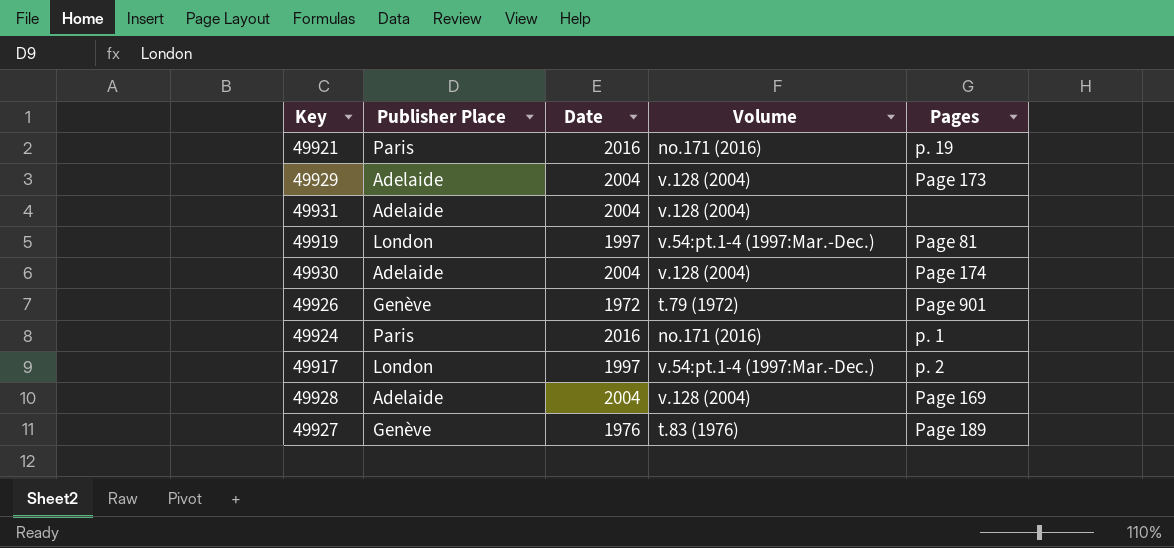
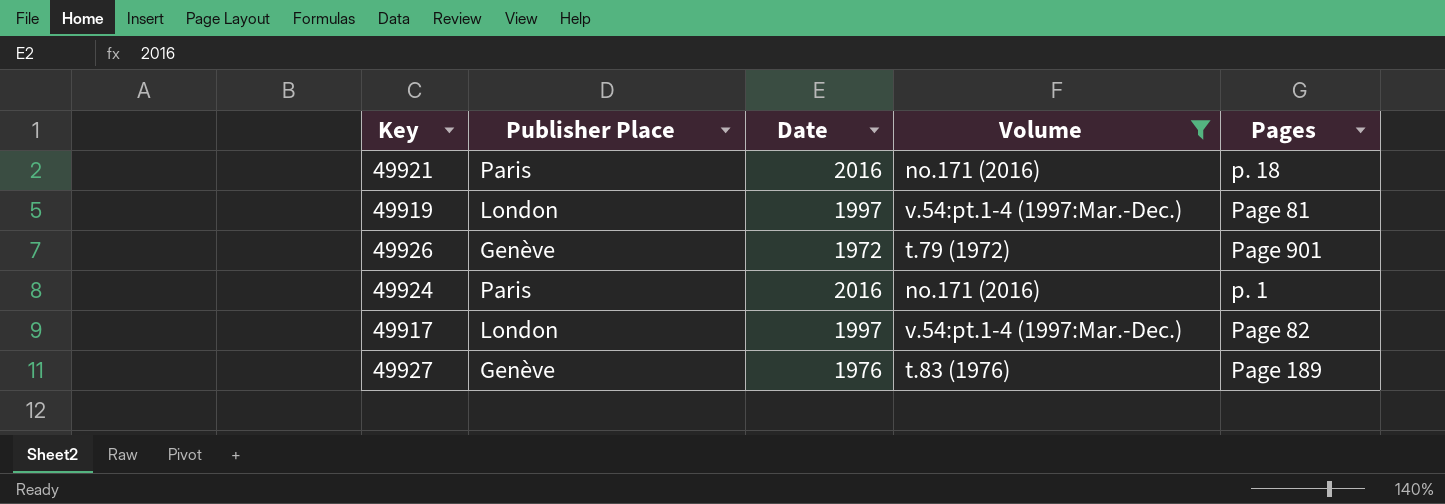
filter: none -> Volume != v.128 (2004)
49921 | Pages: p. 19 -> p. 18
49917 | Pages: p. 2 -> Page 82

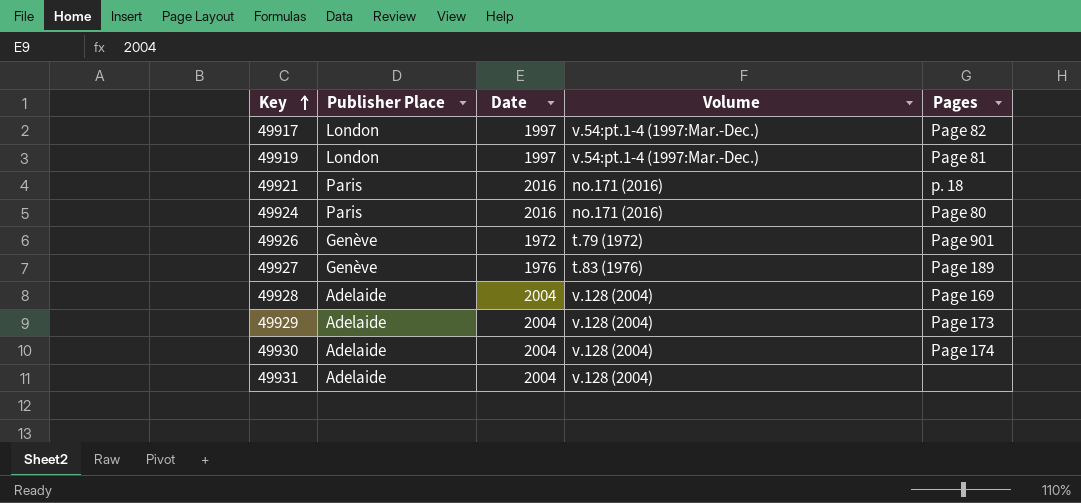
filter: Volume != v.128 (2004) -> none
row order: none -> Key ascending
49924 | Pages: p. 1 -> Page 80

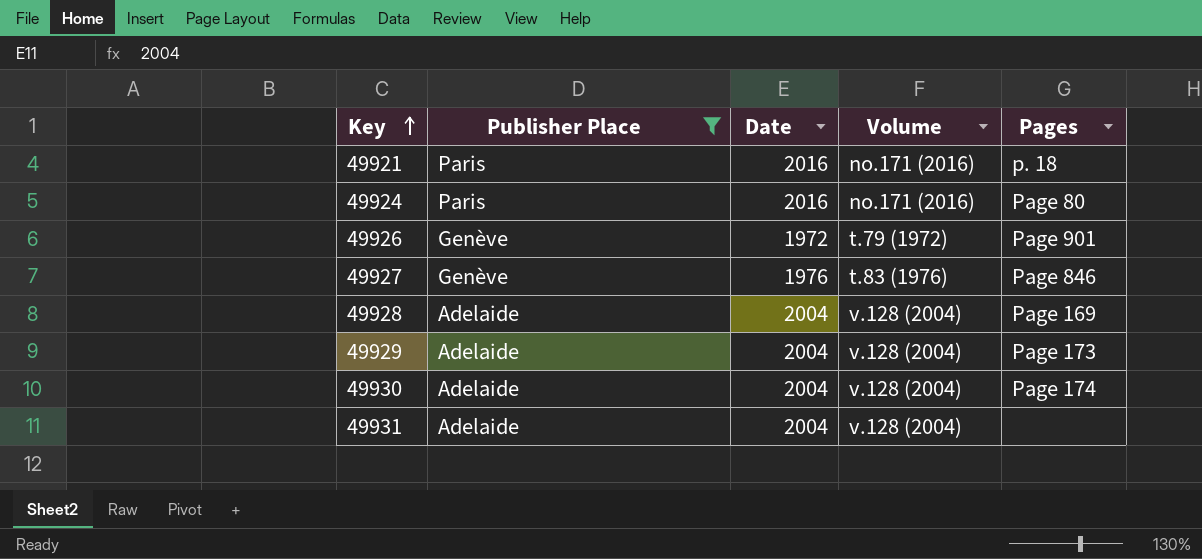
filter: none -> Publisher Place != London
49927 | Pages: Page 189 -> Page 846

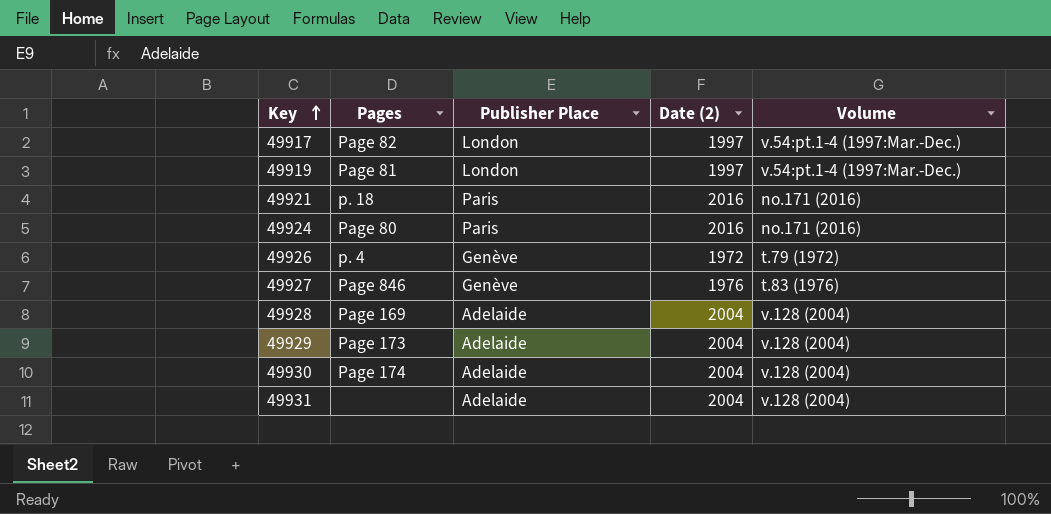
filter: Publisher Place != London -> none
column Pages | position: 5 -> 2
column name: Date -> Date (2)
49926 | Pages: Page 901 -> p. 4

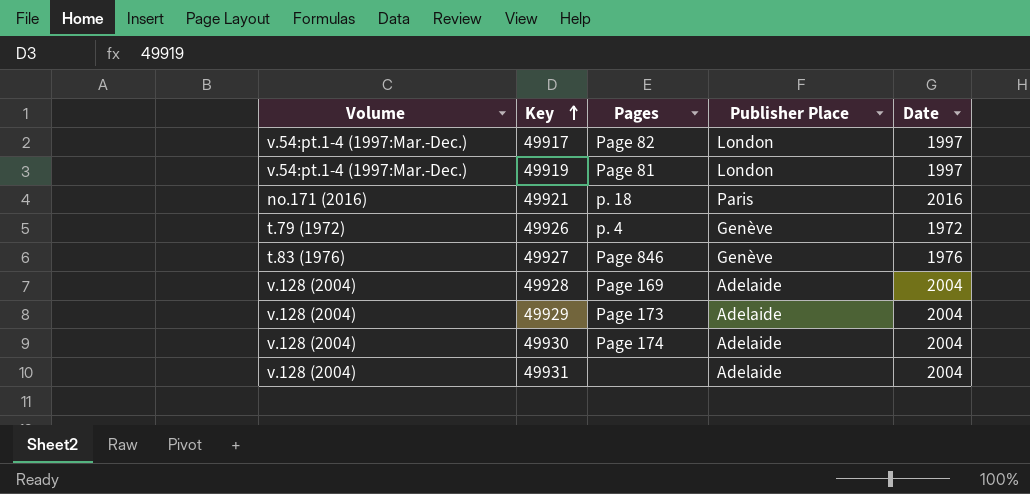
column Volume | position: 5 -> 1
column name: Date (2) -> Date
row 49924: Page 80 | Paris | 2016 | no.171 (2016) -> none

